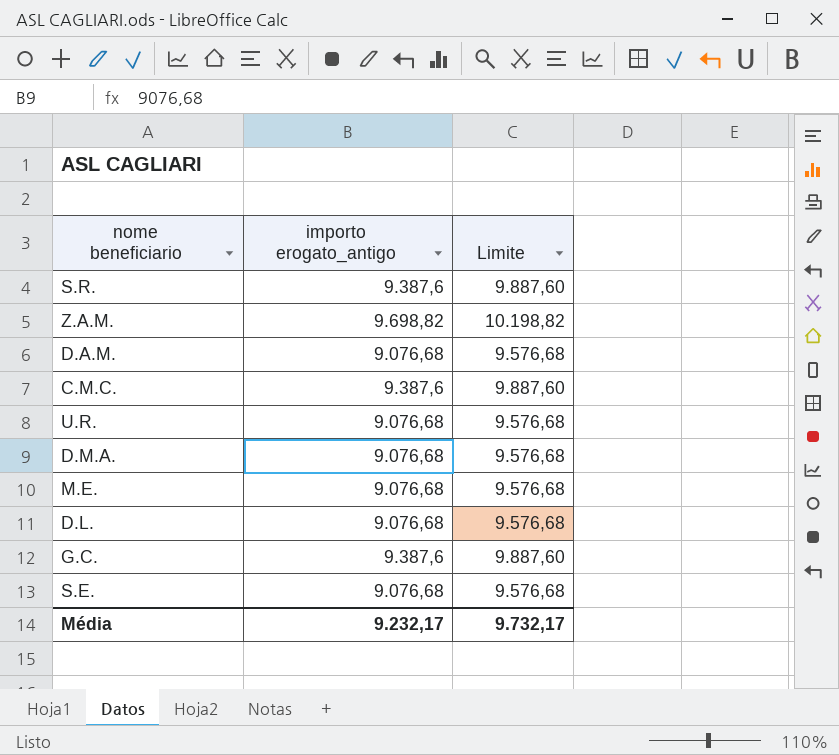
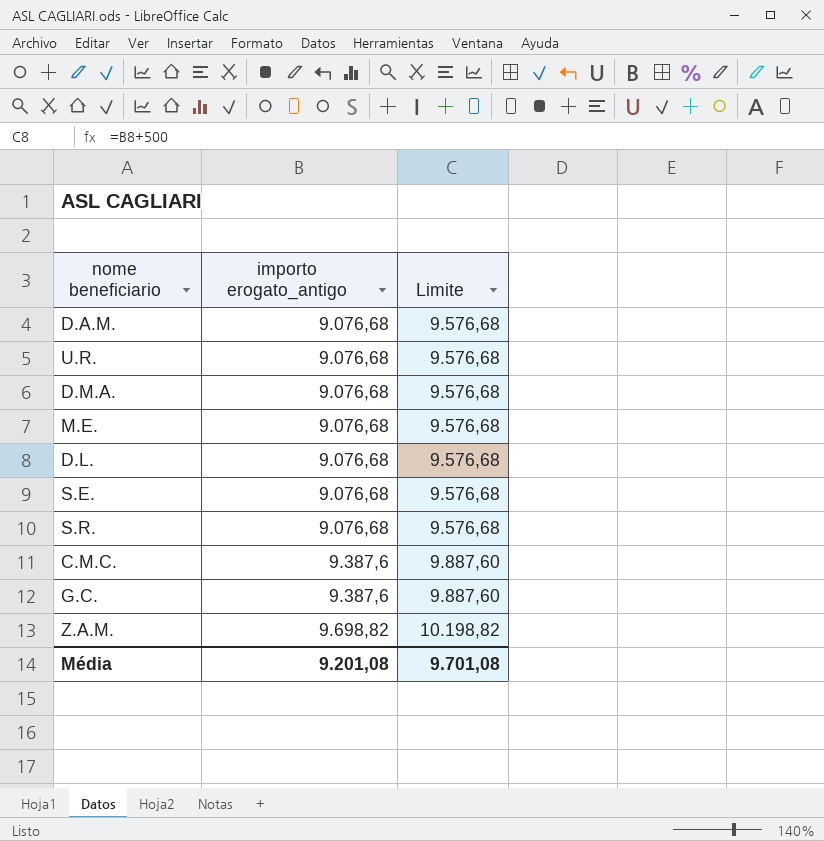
row order: none -> importo erogato_antigo ascending
S.R. | importo erogato_antigo: 9.387,6 -> 9.076,68
S.R. | Limite: 9.887,60 -> 9.576,68
Média | importo erogato_antigo: 9.232,17 -> 9.201,08
Média | Limite: 9.732,17 -> 9.701,08

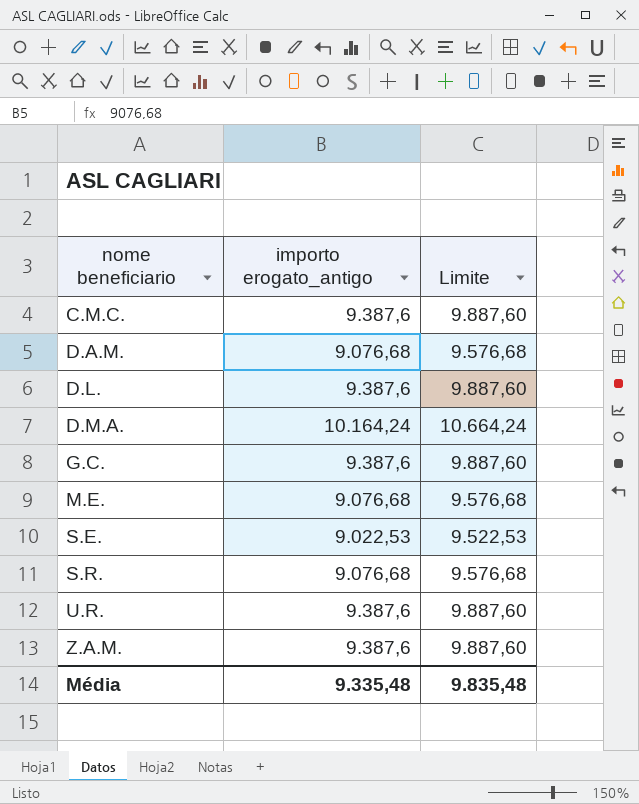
row order: importo erogato_antigo ascending -> nome beneficiario ascending
D.L. | importo erogato_antigo: 9.076,68 -> 9.387,6
D.L. | Limite: 9.576,68 -> 9.887,60
D.M.A. | importo erogato_antigo: 9.076,68 -> 10.164,24
D.M.A. | Limite: 9.576,68 -> 10.664,24
S.E. | importo erogato_antigo: 9.076,68 -> 9.022,53
S.E. | Limite: 9.576,68 -> 9.522,53
U.R. | importo erogato_antigo: 9.076,68 -> 9.387,6
U.R. | Limite: 9.576,68 -> 9.887,60
Z.A.M. | importo erogato_antigo: 9.698,82 -> 9.387,6
Z.A.M. | Limite: 10.198,82 -> 9.887,60
Média | importo erogato_antigo: 9.201,08 -> 9.335,48
Média | Limite: 9.701,08 -> 9.835,48

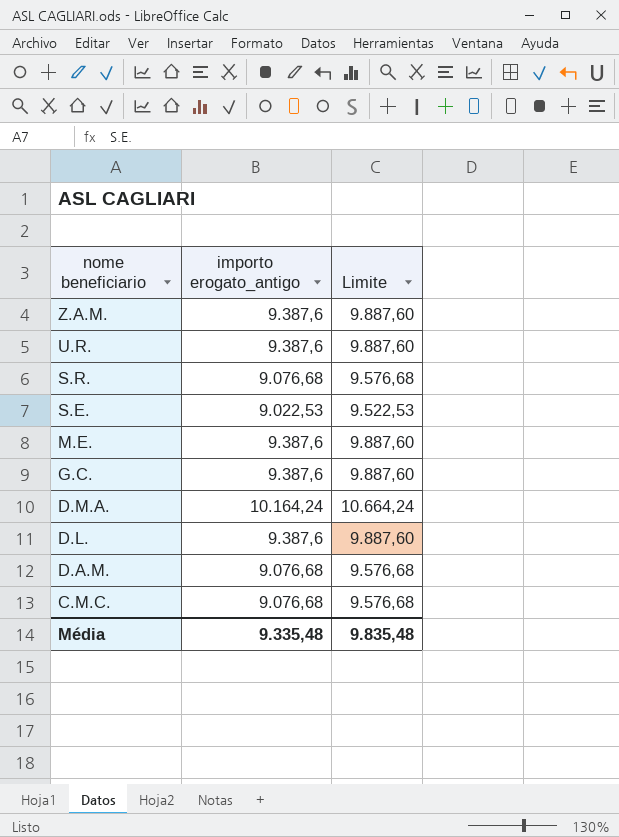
row order: nome beneficiario ascending -> nome beneficiario descending
M.E. | importo erogato_antigo: 9.076,68 -> 9.387,6
M.E. | Limite: 9.576,68 -> 9.887,60
C.M.C. | importo erogato_antigo: 9.387,6 -> 9.076,68
C.M.C. | Limite: 9.887,60 -> 9.576,68

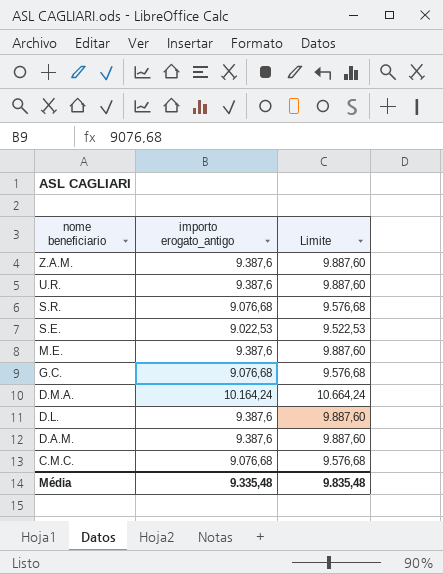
G.C. | importo erogato_antigo: 9.387,6 -> 9.076,68
G.C. | Limite: 9.887,60 -> 9.576,68
D.A.M. | importo erogato_antigo: 9.076,68 -> 9.387,6
D.A.M. | Limite: 9.576,68 -> 9.887,60

